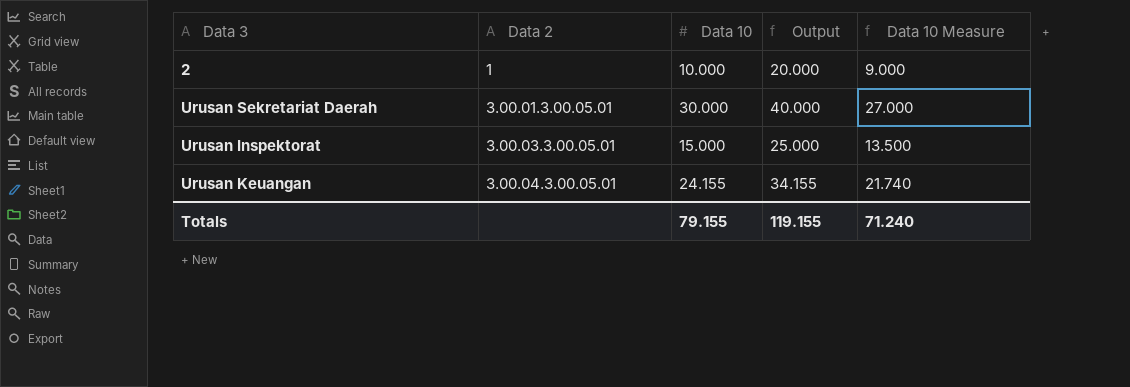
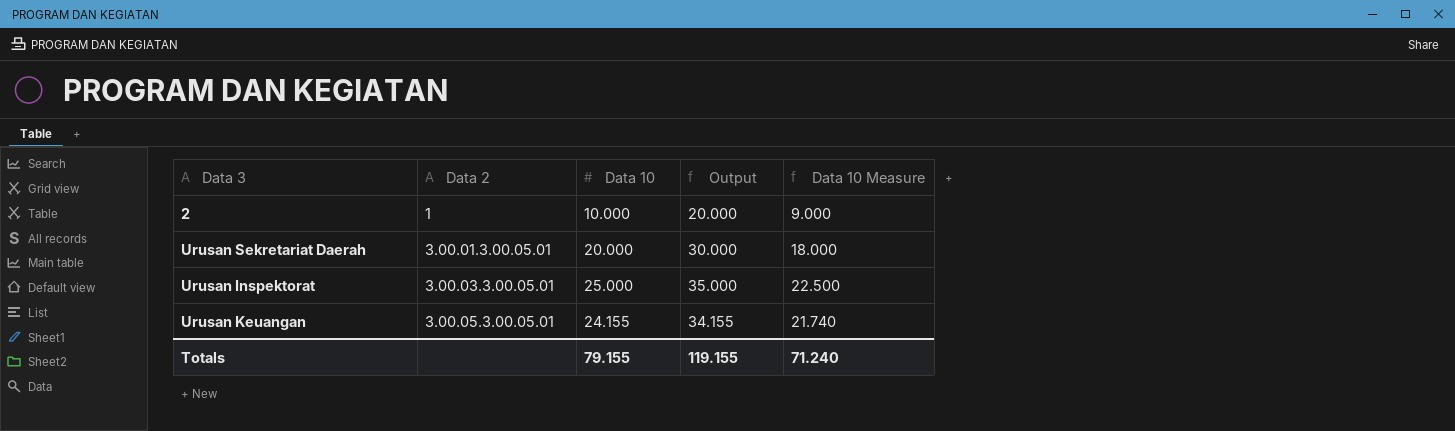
Urusan Sekretariat Daerah | Data 10: 30.000 -> 20.000
Urusan Sekretariat Daerah | Output: 40.000 -> 30.000
Urusan Sekretariat Daerah | Data 10 Measure: 27.000 -> 18.000
Urusan Inspektorat | Data 10: 15.000 -> 25.000
Urusan Inspektorat | Output: 25.000 -> 35.000
Urusan Inspektorat | Data 10 Measure: 13.500 -> 22.500
Urusan Keuangan | Data 2: 3.00.04.3.00.05.01 -> 3.00.05.3.00.05.01

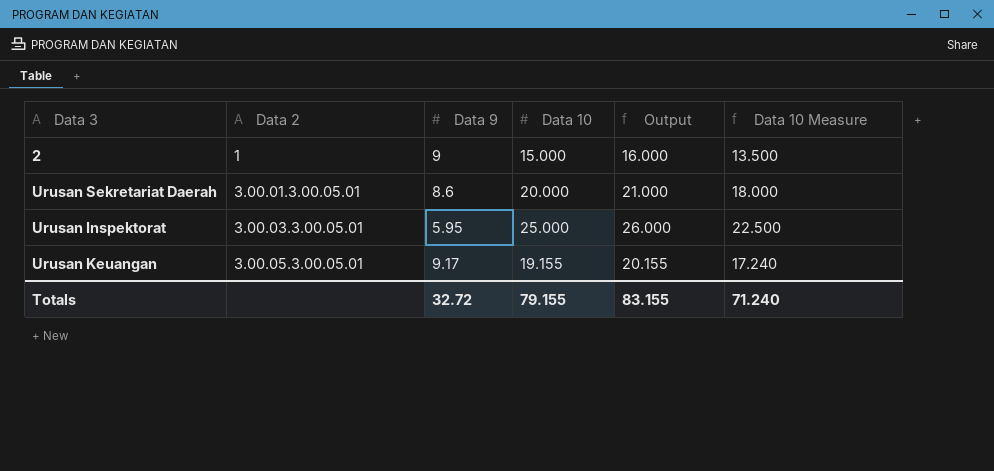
column Data 9 | position: none -> 3
column Output | formula: [Data 10] + 10 -> [Data 10] + 1
2 | Data 10: 10.000 -> 15.000
2 | Data 10 Measure: 9.000 -> 13.500
Urusan Keuangan | Data 10: 24.155 -> 19.155
Urusan Keuangan | Data 10 Measure: 21.740 -> 17.240
Totals | Output: 119.155 -> 83.155

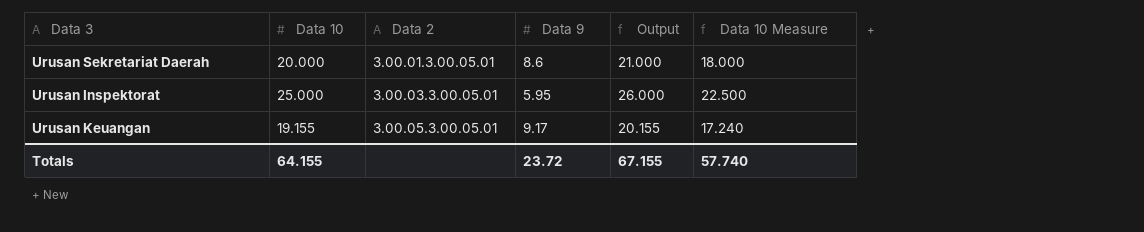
column Data 10 | position: 4 -> 2
row 2: 1 | 9 | 15.000 | 16.000 | 13.500 -> none
Totals | Data 10: 79.155 -> 64.155
Totals | Data 9: 32.72 -> 23.72
Totals | Output: 83.155 -> 67.155
Totals | Data 10 Measure: 71.240 -> 57.740

